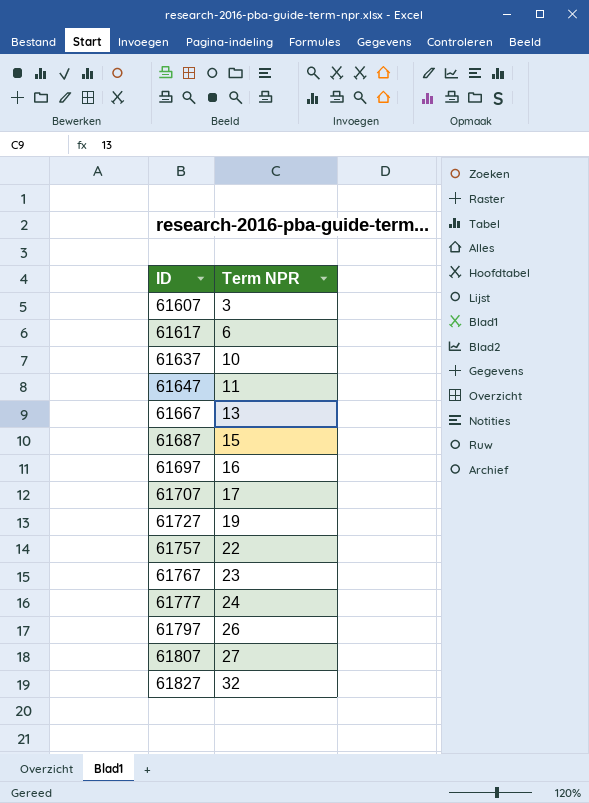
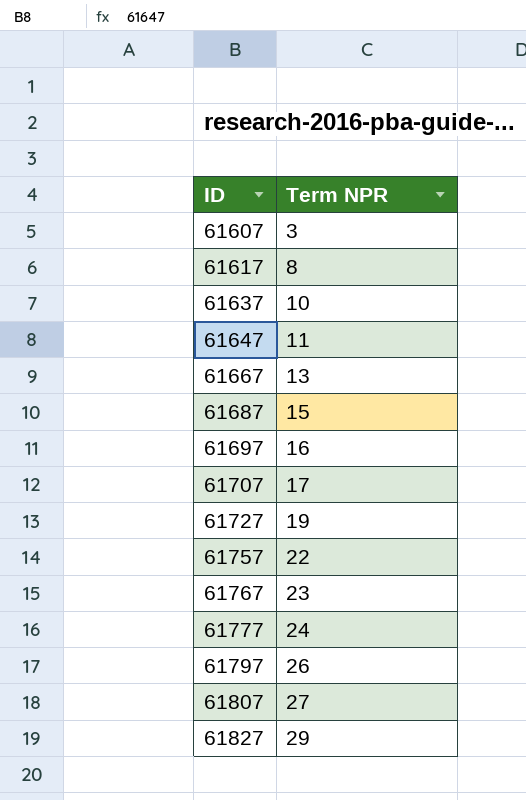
61617 | Term NPR: 6 -> 8
61827 | Term NPR: 32 -> 29

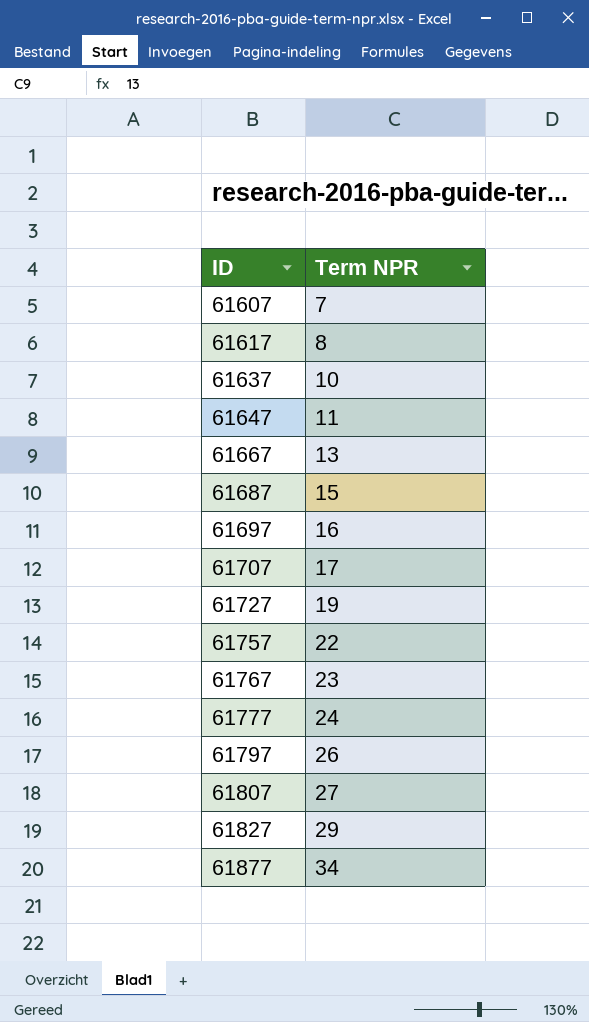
61607 | Term NPR: 3 -> 7
row 61877: none -> 34

